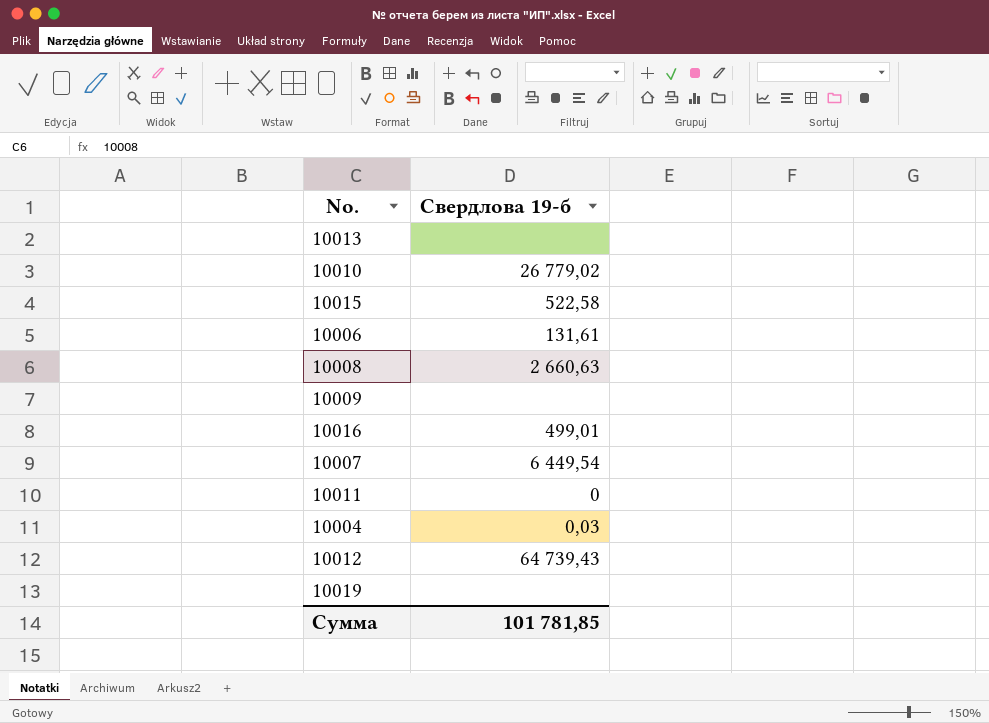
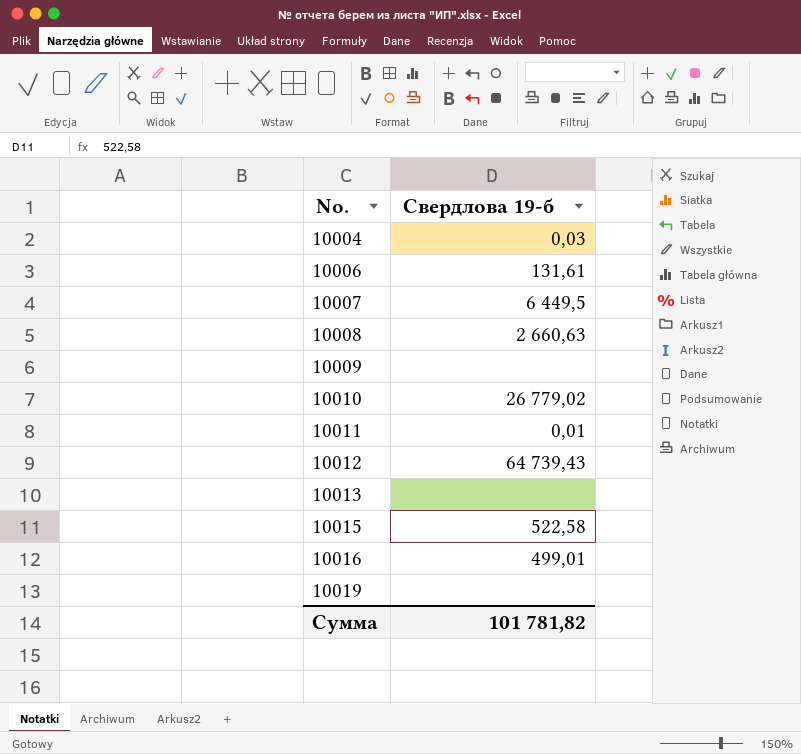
row order: none -> No. ascending
10007 | Свердлова 19-б: 6 449,54 -> 6 449,5
10011 | Свердлова 19-б: 0 -> 0,01
Сумма | Свердлова 19-б: 101 781,85 -> 101 781,82

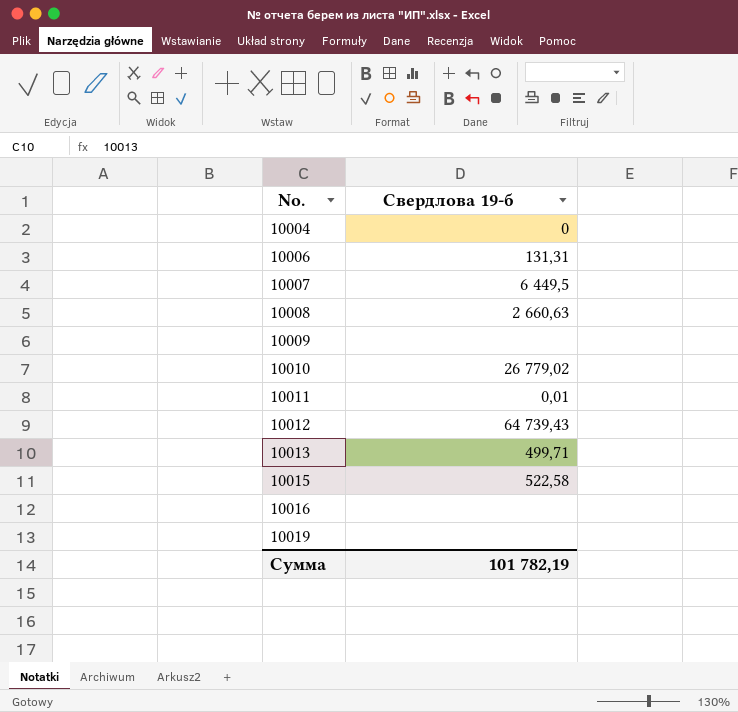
10004 | Свердлова 19-б: 0,03 -> 0
10006 | Свердлова 19-б: 131,61 -> 131,31
10013 | Свердлова 19-б: none -> 499,71
10016 | Свердлова 19-б: 499,01 -> none
Сумма | Свердлова 19-б: 101 781,82 -> 101 782,19

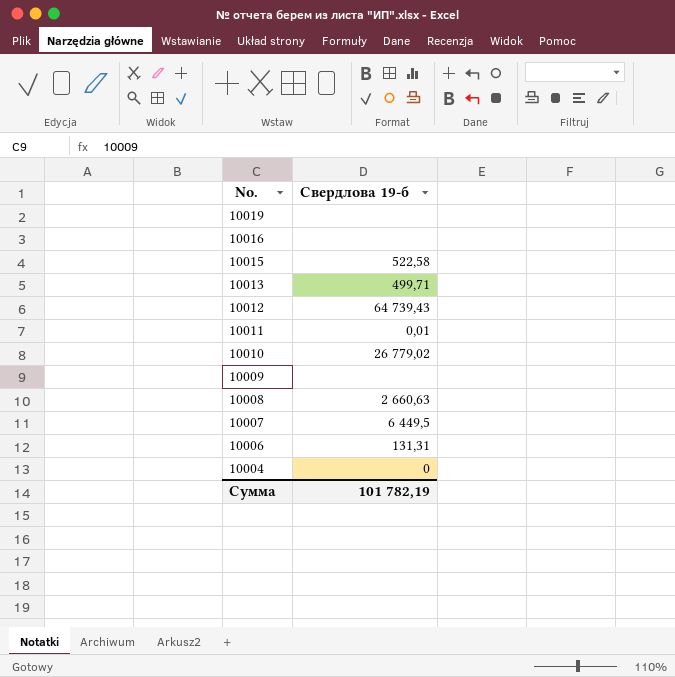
row order: No. ascending -> No. descending

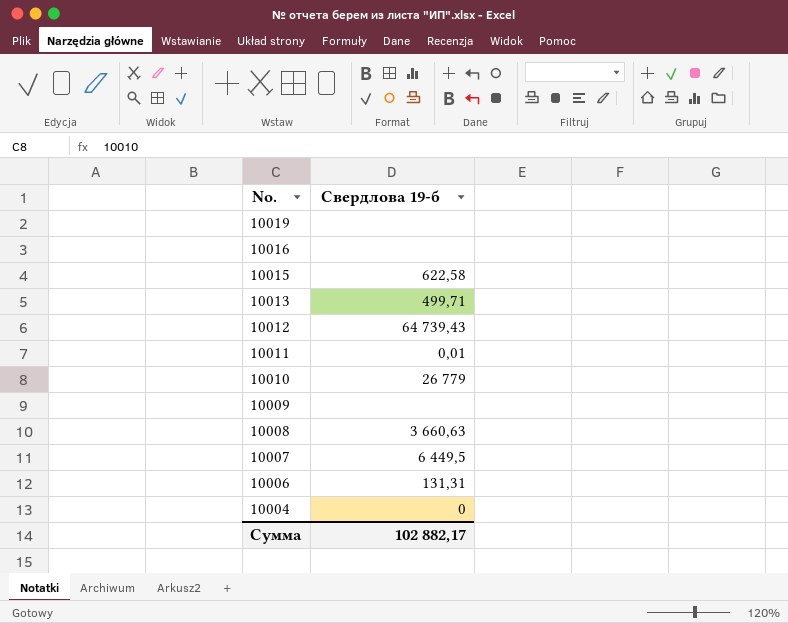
10015 | Свердлова 19-б: 522,58 -> 622,58
10010 | Свердлова 19-б: 26 779,02 -> 26 779
10008 | Свердлова 19-б: 2 660,63 -> 3 660,63
Сумма | Свердлова 19-б: 101 782,19 -> 102 882,17

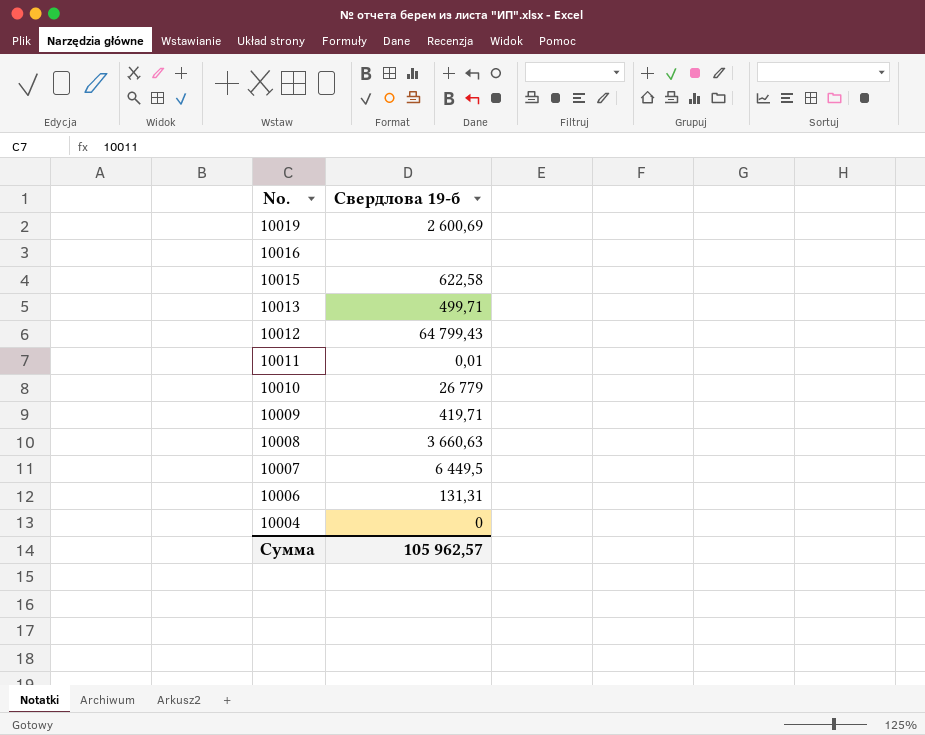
10019 | Свердлова 19-б: none -> 2 600,69
10012 | Свердлова 19-б: 64 739,43 -> 64 799,43
10009 | Свердлова 19-б: none -> 419,71
Сумма | Свердлова 19-б: 102 882,17 -> 105 962,57

